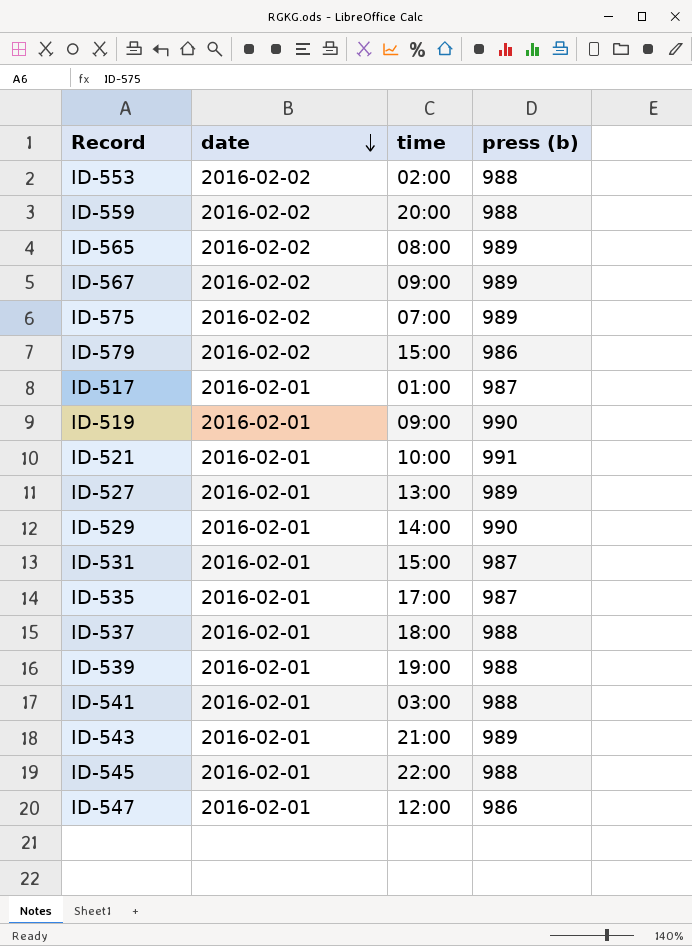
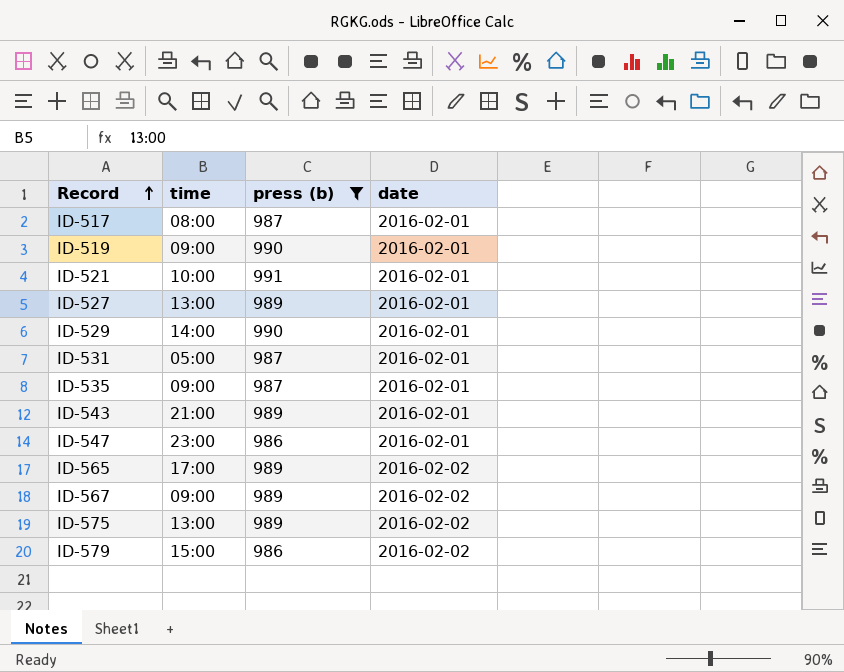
filter: none -> press (b) != 988
row order: date descending -> Record ascending
column date | position: 2 -> 4
ID-517 | time: 01:00 -> 08:00
ID-531 | time: 15:00 -> 05:00
ID-535 | time: 17:00 -> 09:00
ID-547 | time: 12:00 -> 23:00
ID-565 | time: 08:00 -> 17:00
ID-575 | time: 07:00 -> 13:00

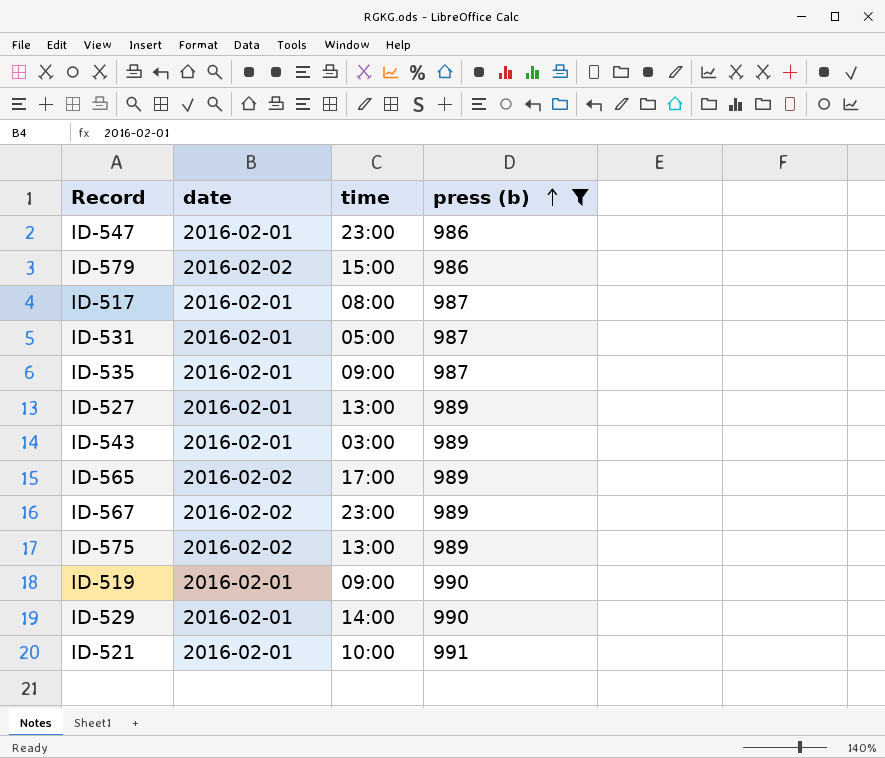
row order: Record ascending -> press (b) ascending
column date | position: 4 -> 2
ID-543 | time: 21:00 -> 03:00
ID-567 | time: 09:00 -> 23:00

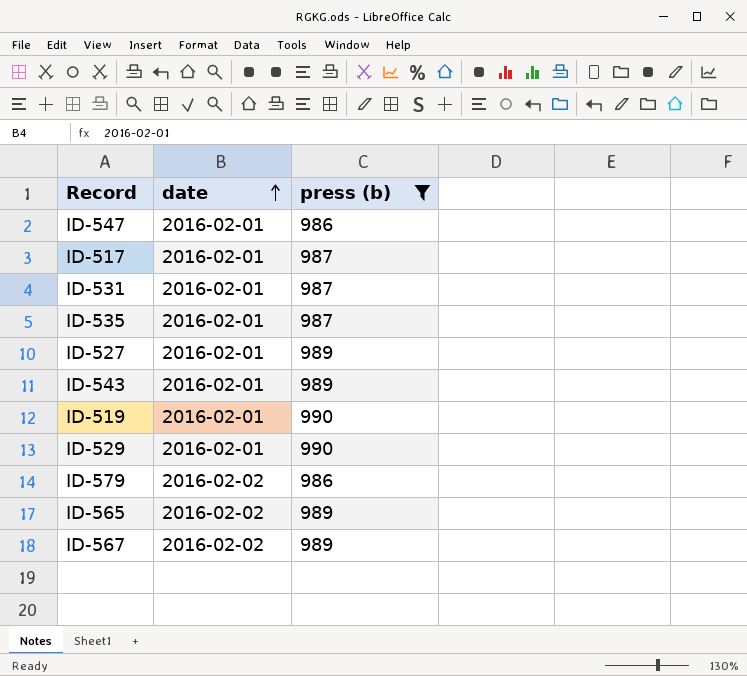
row order: press (b) ascending -> date ascending
column time | position: 3 -> none
row ID-575: 2016-02-02 | 13:00 | 989 -> none
row ID-521: 2016-02-01 | 10:00 | 991 -> none

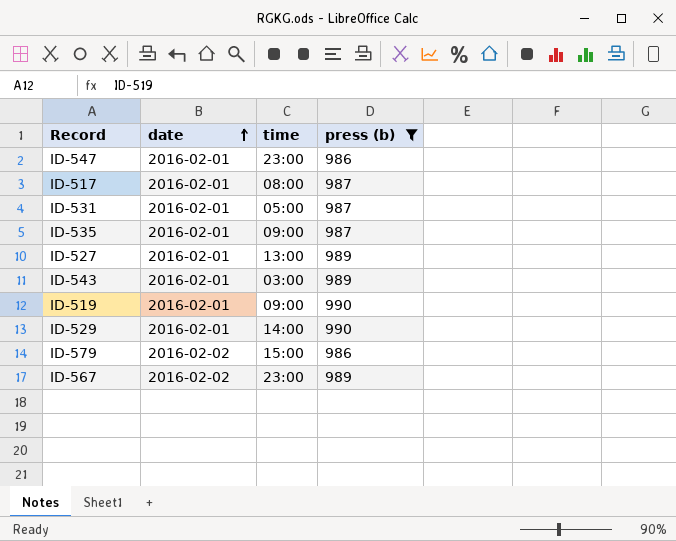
column time | position: none -> 3
row ID-565: 2016-02-02 | 989 -> none

